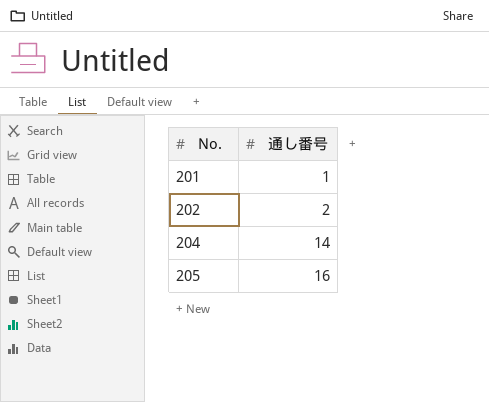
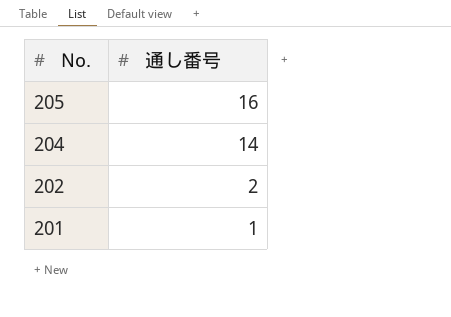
row order: No. ascending -> No. descending

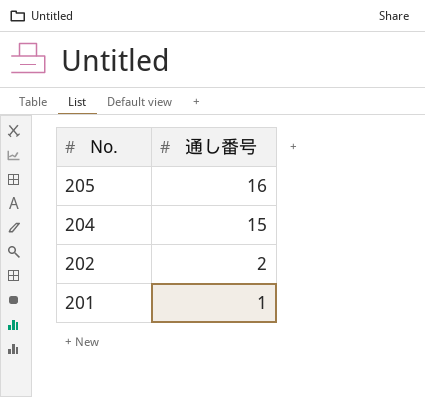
204 | 通し番号: 14 -> 15

